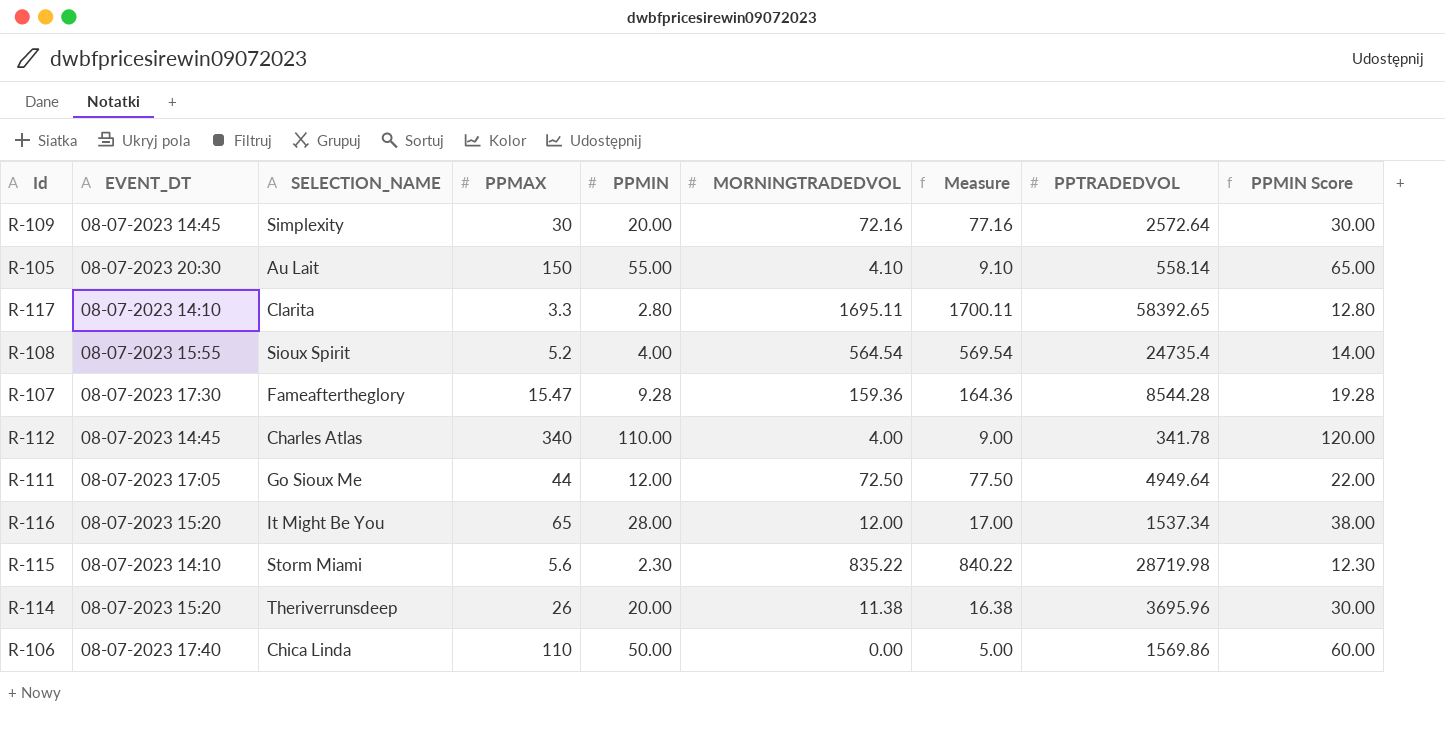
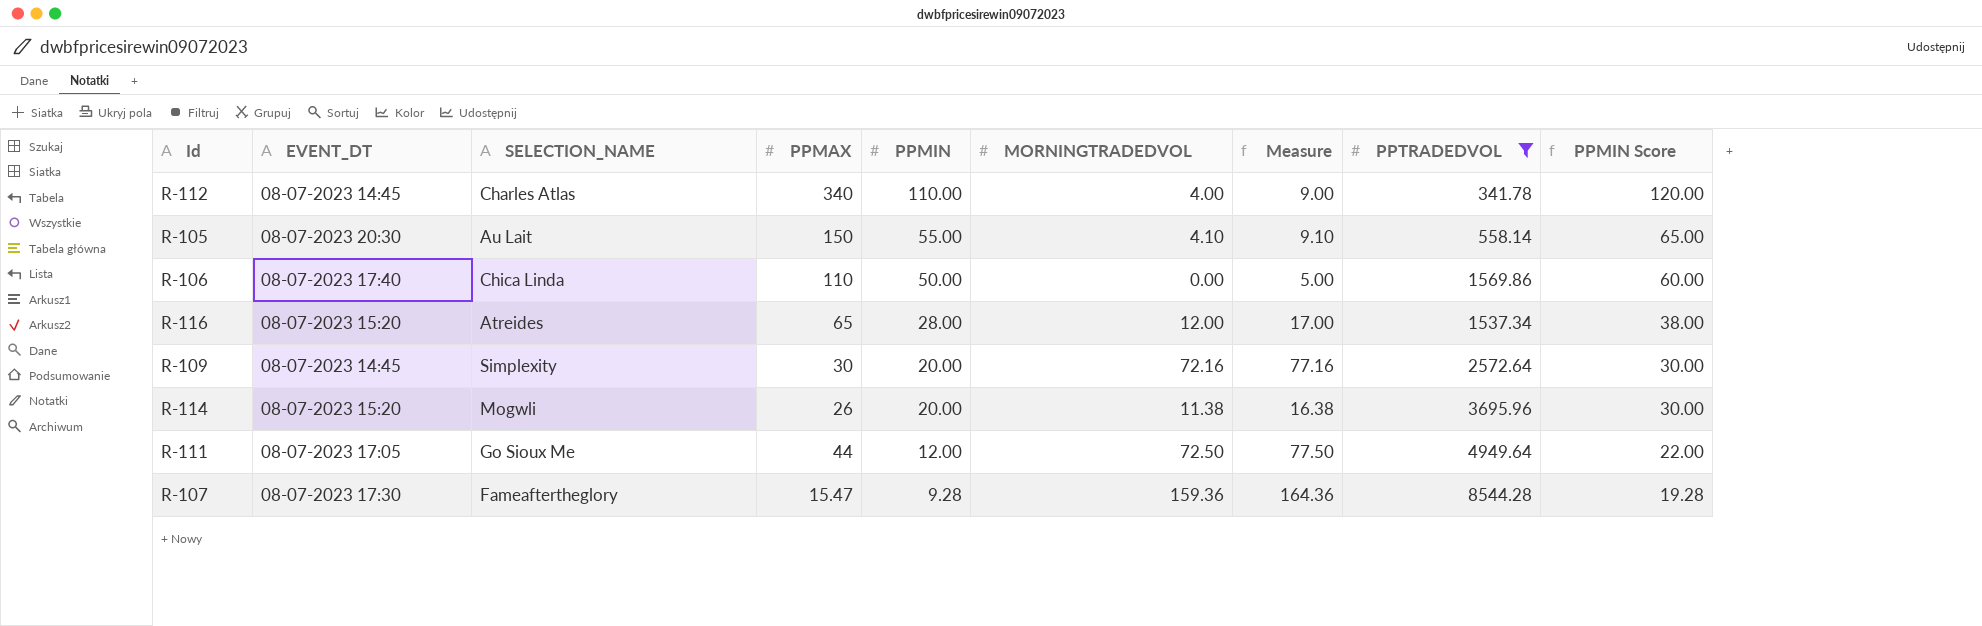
filter: none -> PPTRADEDVOL <= 8544.28
row order: none -> PPMIN descending
R-116 | SELECTION_NAME: It Might Be You -> Atreides
R-114 | SELECTION_NAME: Theriverrunsdeep -> Mogwli

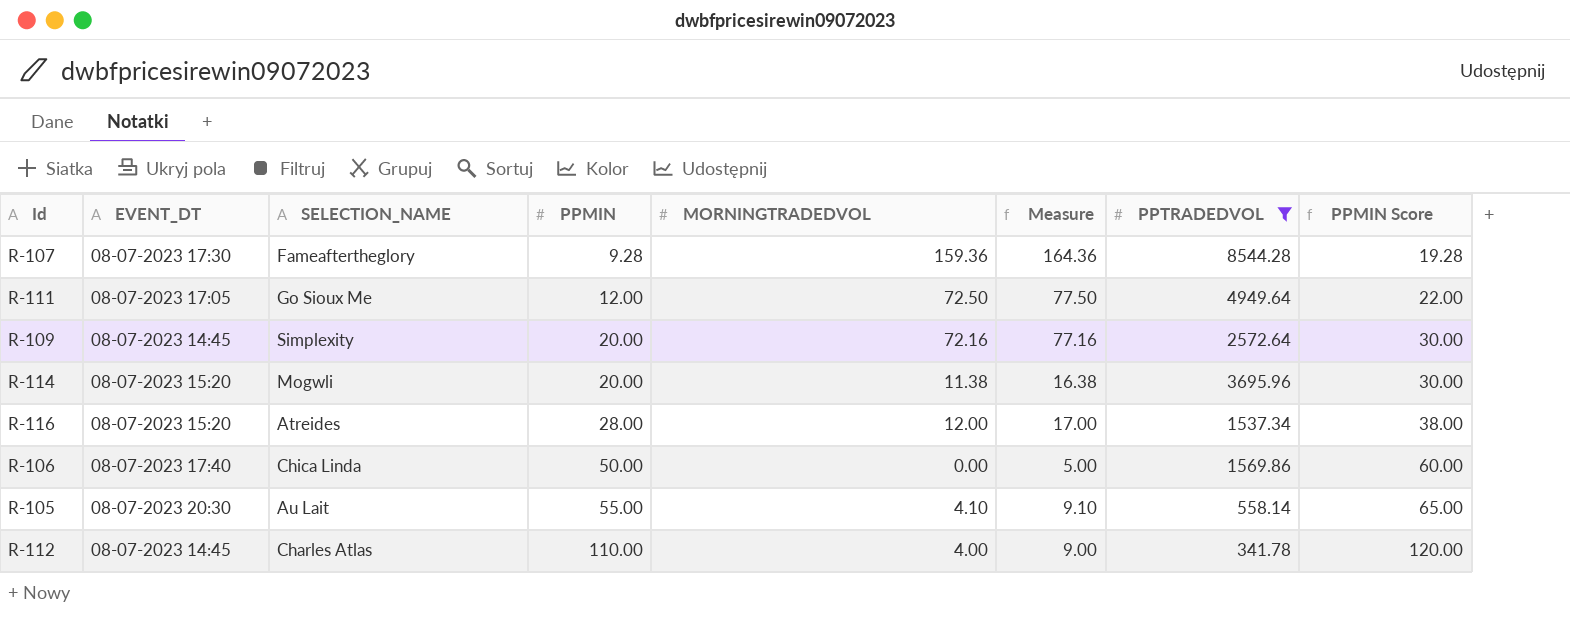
row order: PPMIN descending -> PPMIN ascending
column PPMAX | position: 4 -> none

